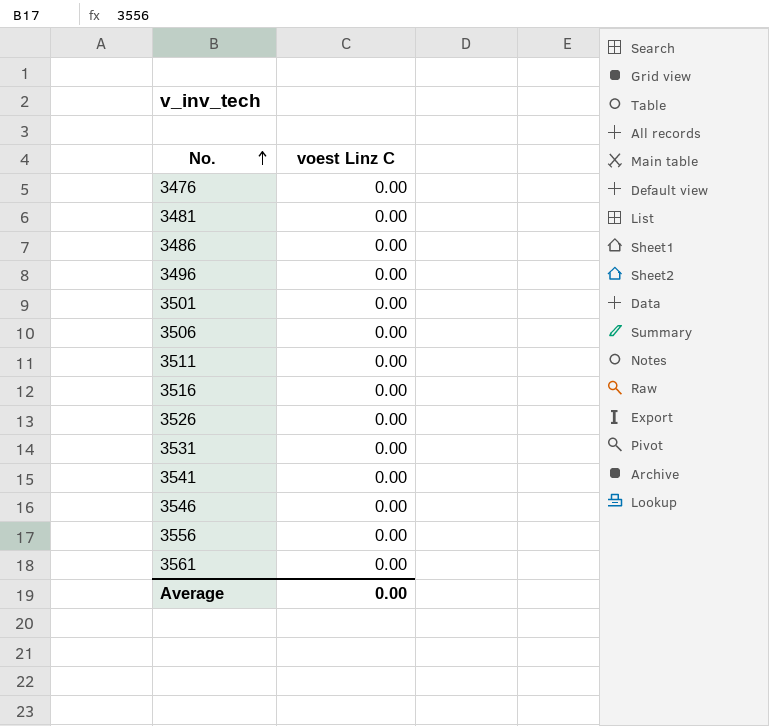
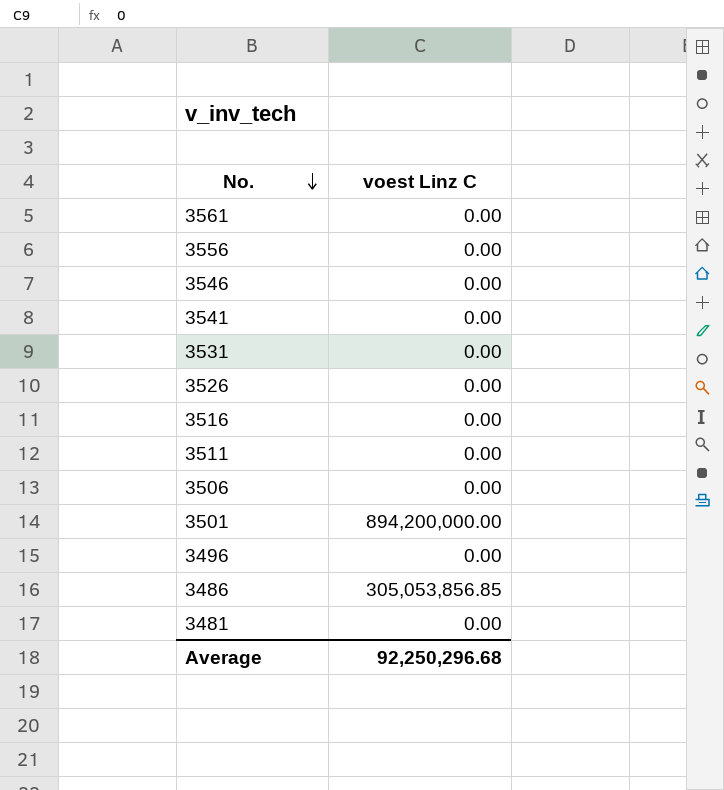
row order: No. ascending -> No. descending
row 3476: 0.00 -> none
3501 | voest Linz C: 0.00 -> 894,200,000.00
3486 | voest Linz C: 0.00 -> 305,053,856.85
Average | voest Linz C: 0.00 -> 92,250,296.68

